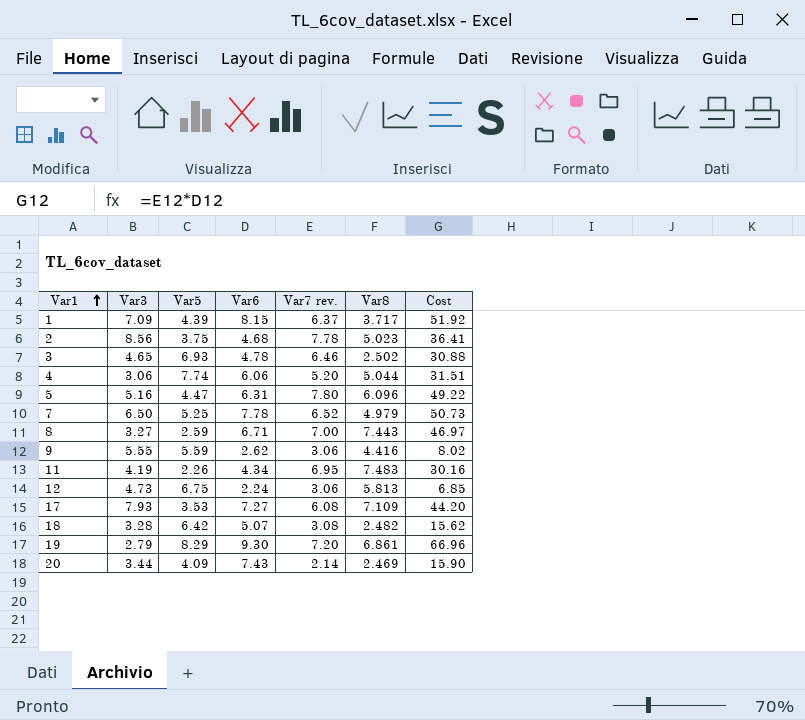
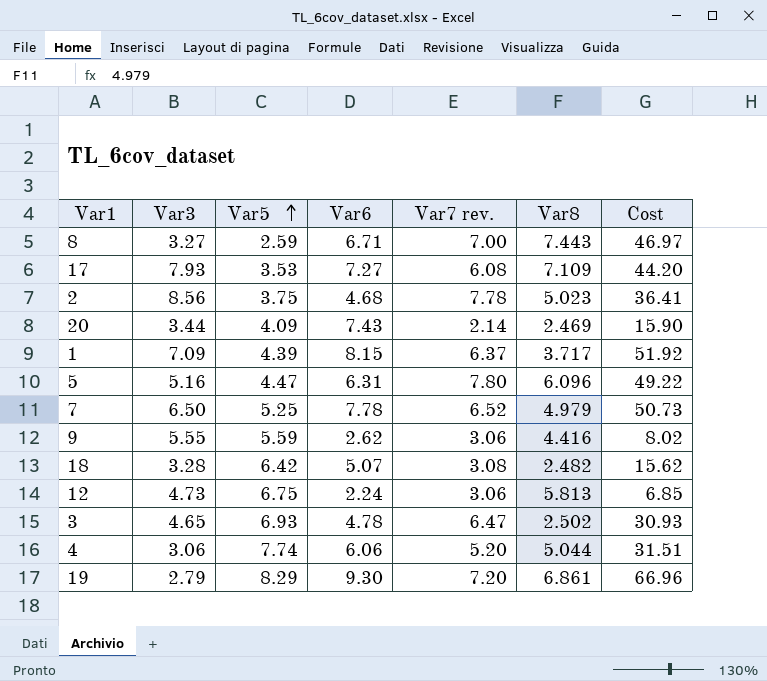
row order: Var1 ascending -> Var5 ascending
row 11: 4.19 | 2.26 | 4.34 | 6.95 | 7.483 | 30.16 -> none
3 | Var7 rev.: 6.46 -> 6.47
3 | Cost: 30.88 -> 30.93

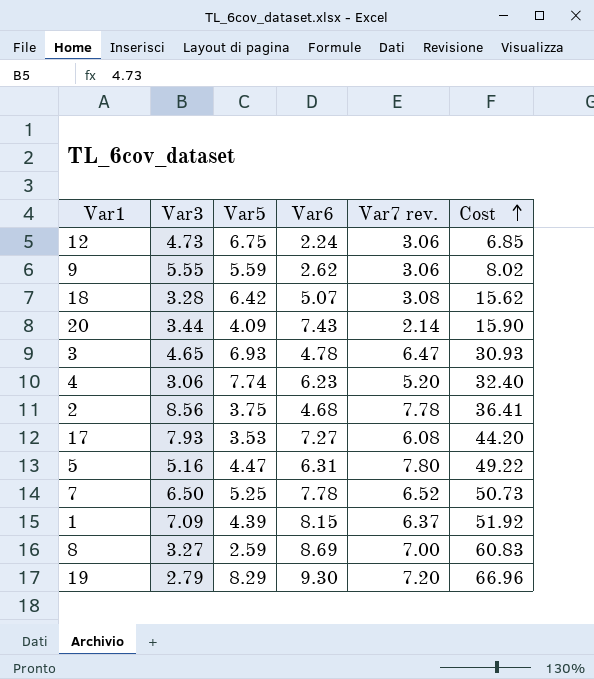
row order: Var5 ascending -> Cost ascending
column Var8 | position: 6 -> none
4 | Var6: 6.06 -> 6.23
4 | Cost: 31.51 -> 32.40
8 | Var6: 6.71 -> 8.69
8 | Cost: 46.97 -> 60.83

